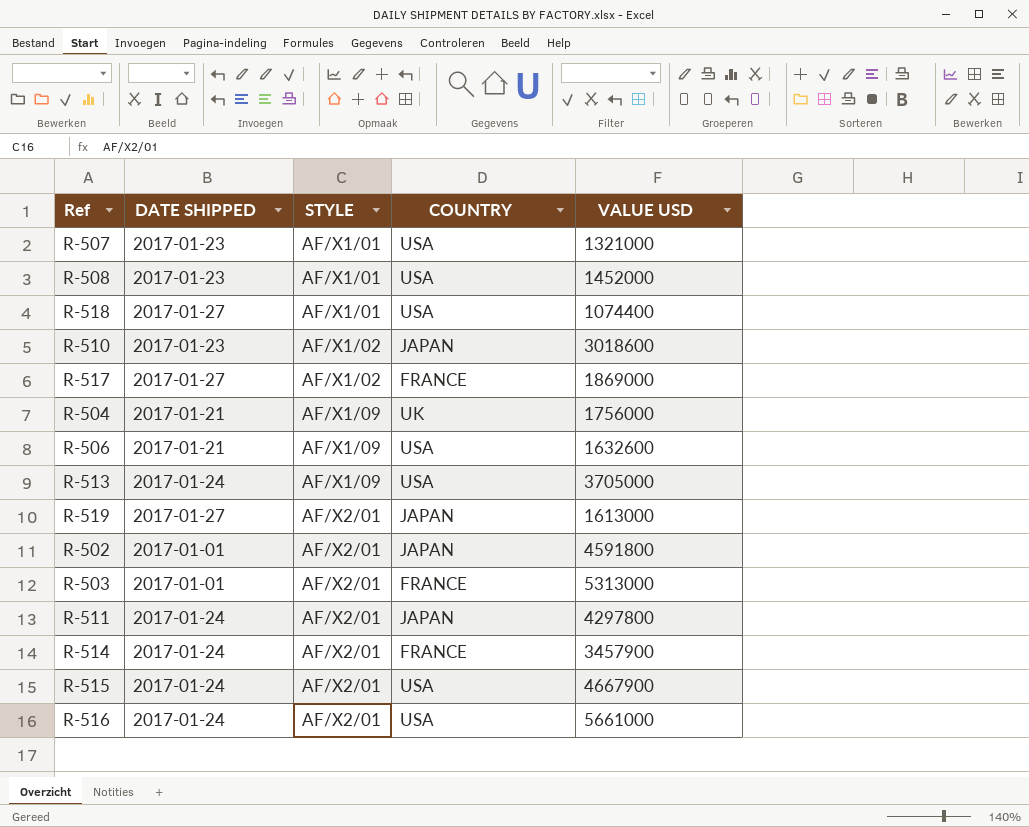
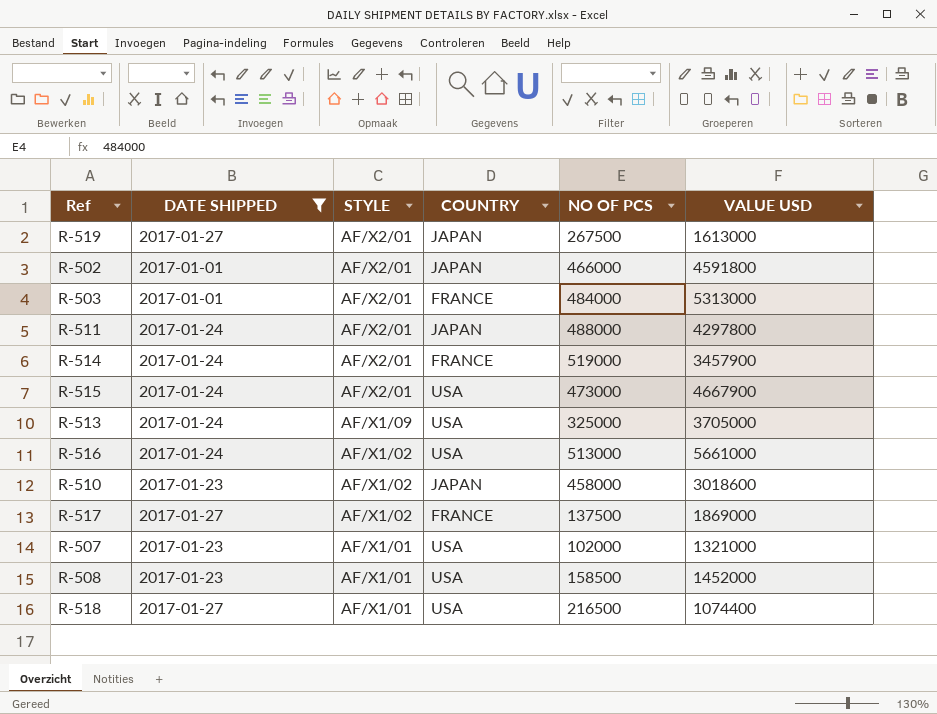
filter: none -> DATE SHIPPED != 2017-01-21
row order: STYLE ascending -> STYLE descending
column NO OF PCS | position: none -> 5
R-516 | STYLE: AF/X2/01 -> AF/X1/02

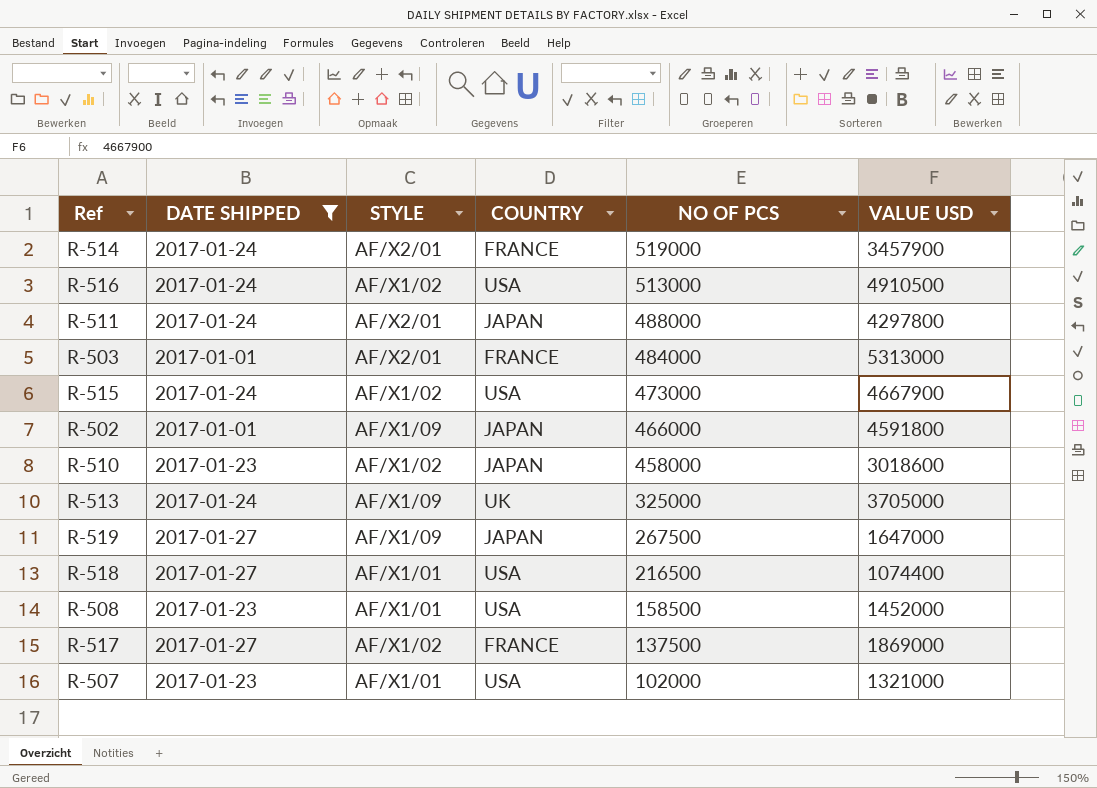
row order: STYLE descending -> NO OF PCS descending
R-516 | VALUE USD: 5661000 -> 4910500
R-515 | STYLE: AF/X2/01 -> AF/X1/02
R-502 | STYLE: AF/X2/01 -> AF/X1/09
R-513 | COUNTRY: USA -> UK
R-519 | STYLE: AF/X2/01 -> AF/X1/09
R-519 | VALUE USD: 1613000 -> 1647000

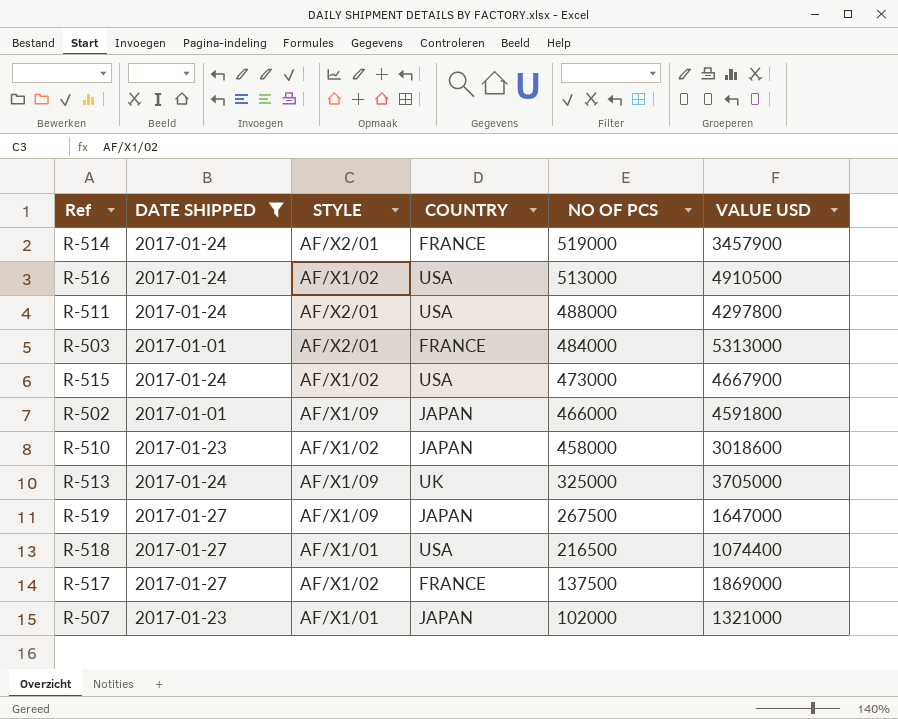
row R-508: 2017-01-23 | AF/X1/01 | USA | 158500 | 1452000 -> none
R-511 | COUNTRY: JAPAN -> USA
R-507 | COUNTRY: USA -> JAPAN

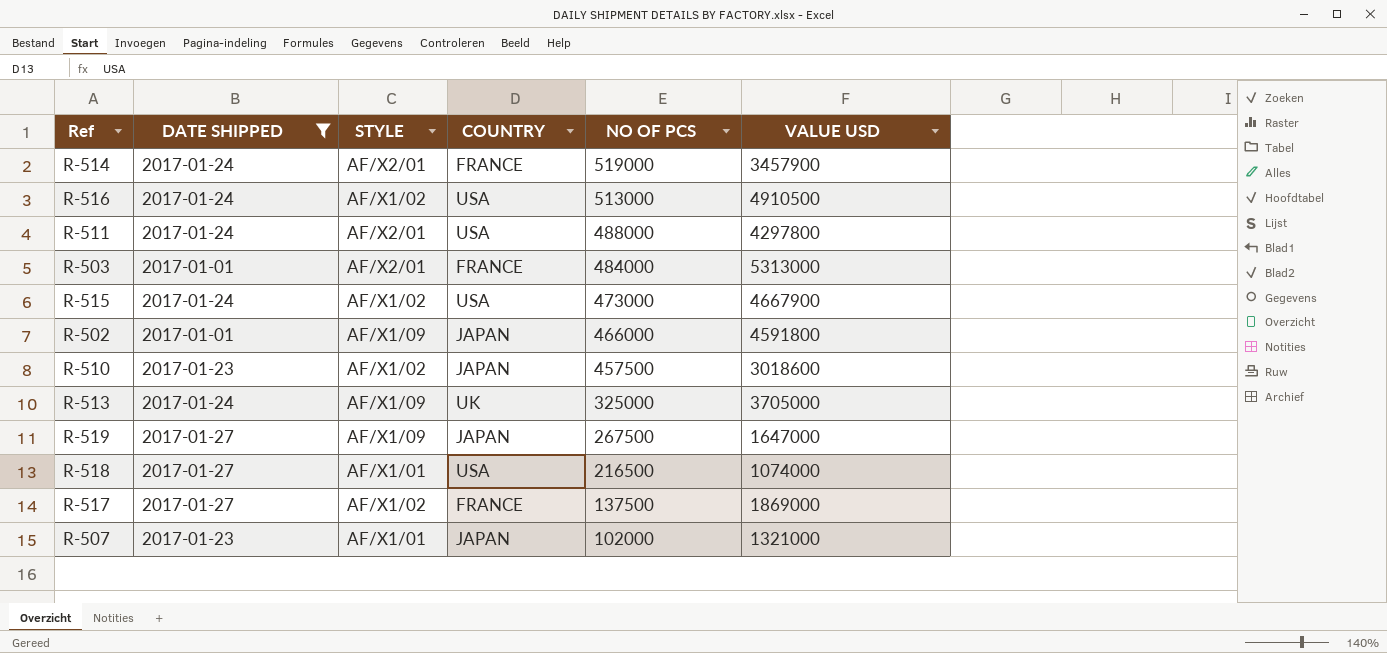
R-510 | NO OF PCS: 458000 -> 457500
R-518 | VALUE USD: 1074400 -> 1074000

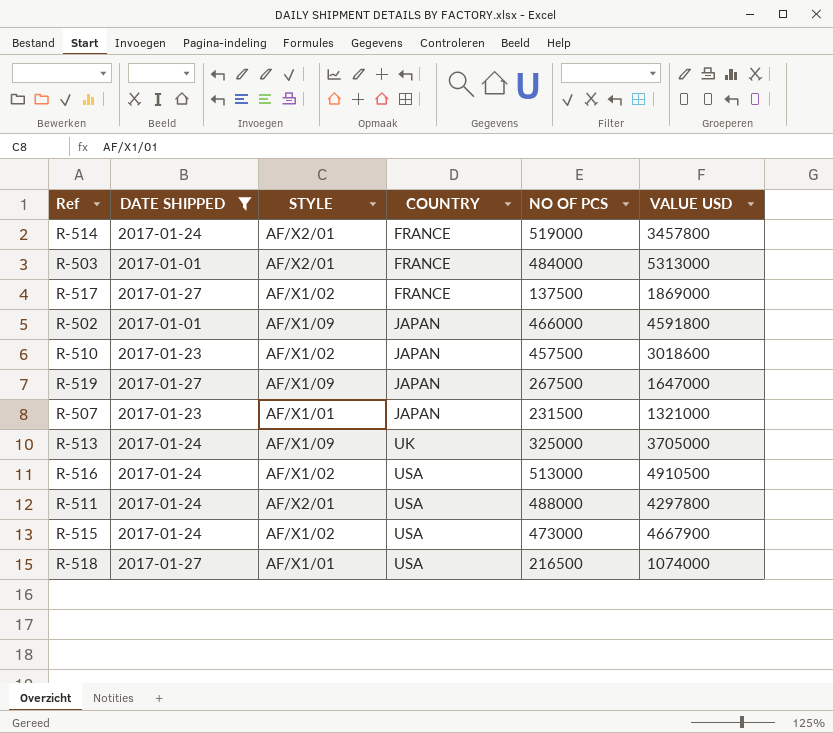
row order: NO OF PCS descending -> COUNTRY ascending
R-514 | VALUE USD: 3457900 -> 3457800
R-507 | NO OF PCS: 102000 -> 231500

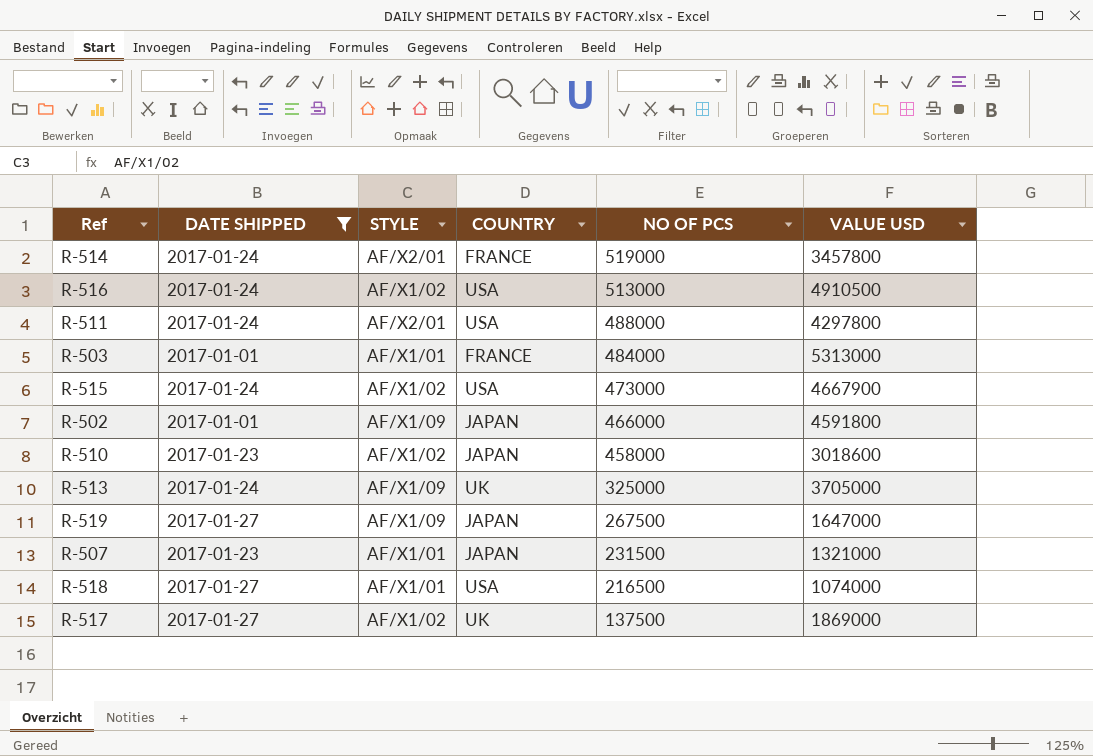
row order: COUNTRY ascending -> NO OF PCS descending
R-503 | STYLE: AF/X2/01 -> AF/X1/01
R-510 | NO OF PCS: 457500 -> 458000
R-517 | COUNTRY: FRANCE -> UK

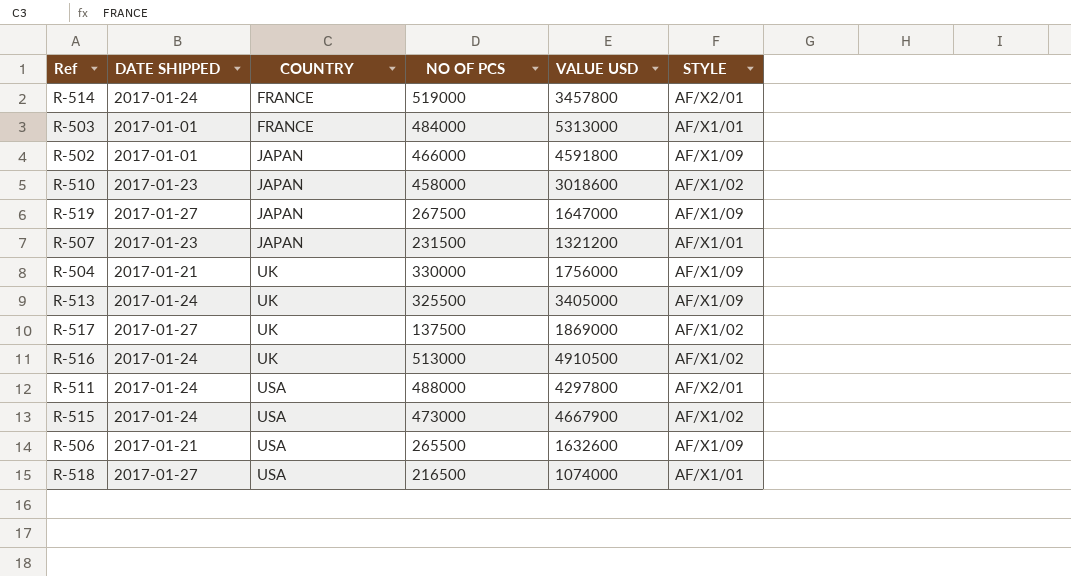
filter: DATE SHIPPED != 2017-01-21 -> none
row order: NO OF PCS descending -> COUNTRY ascending
column STYLE | position: 3 -> 6
R-507 | VALUE USD: 1321000 -> 1321200
R-513 | NO OF PCS: 325000 -> 325500
R-513 | VALUE USD: 3705000 -> 3405000
R-516 | COUNTRY: USA -> UK

